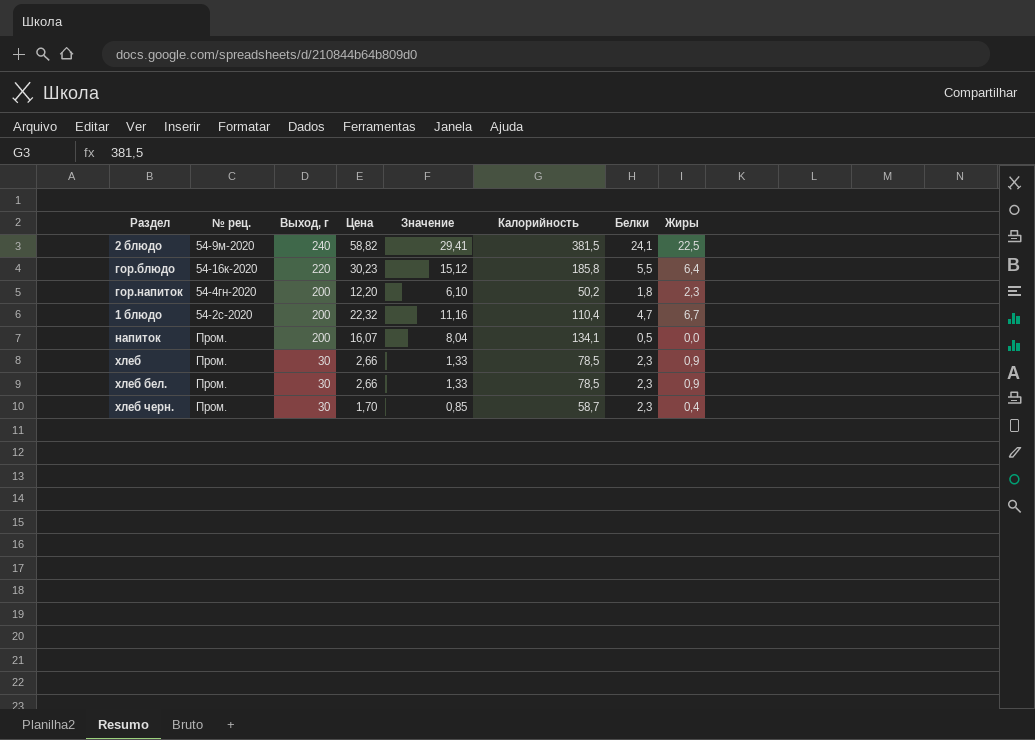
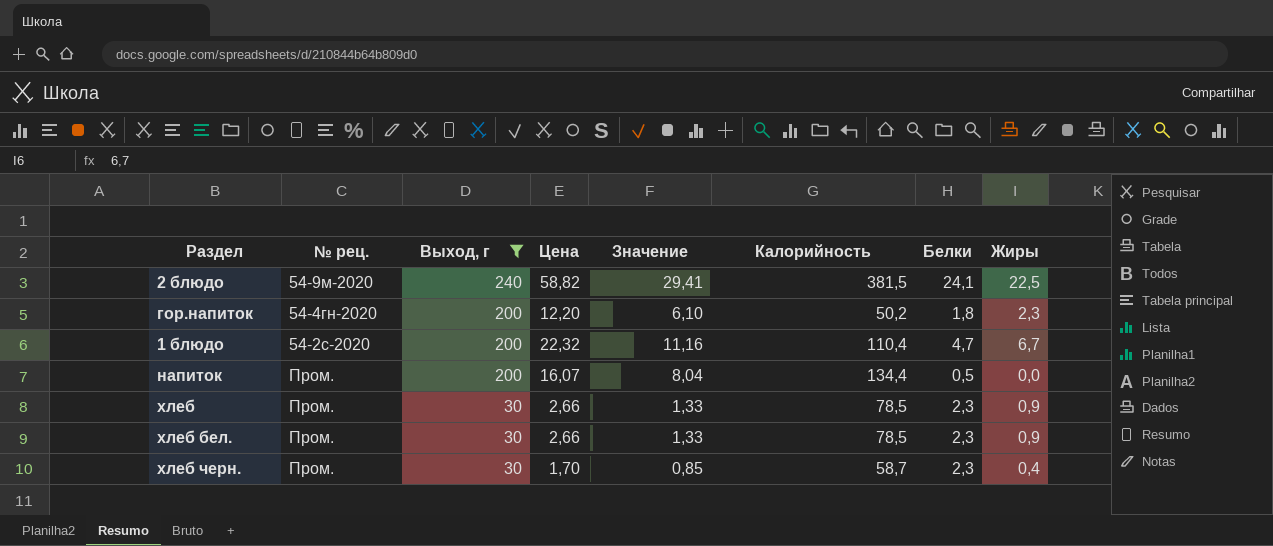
filter: none -> Выход, г != 220
напиток | Калорийность: 134,1 -> 134,4

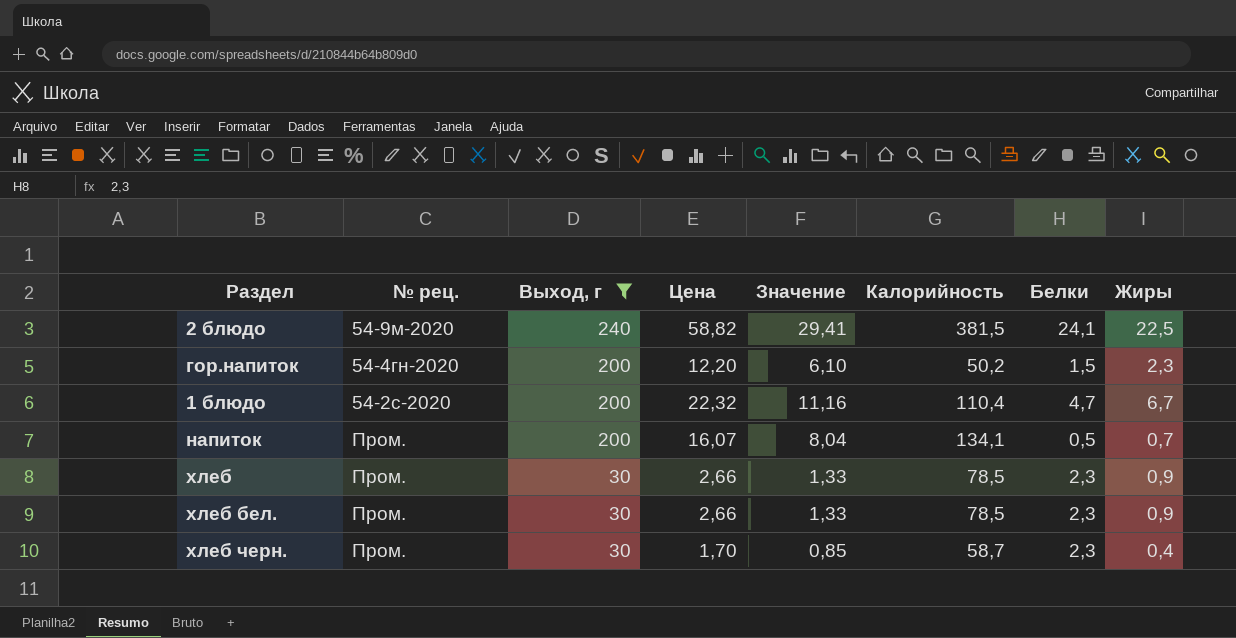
гор.напиток | Белки: 1,8 -> 1,5
напиток | Калорийность: 134,4 -> 134,1
напиток | Жиры: 0,0 -> 0,7

